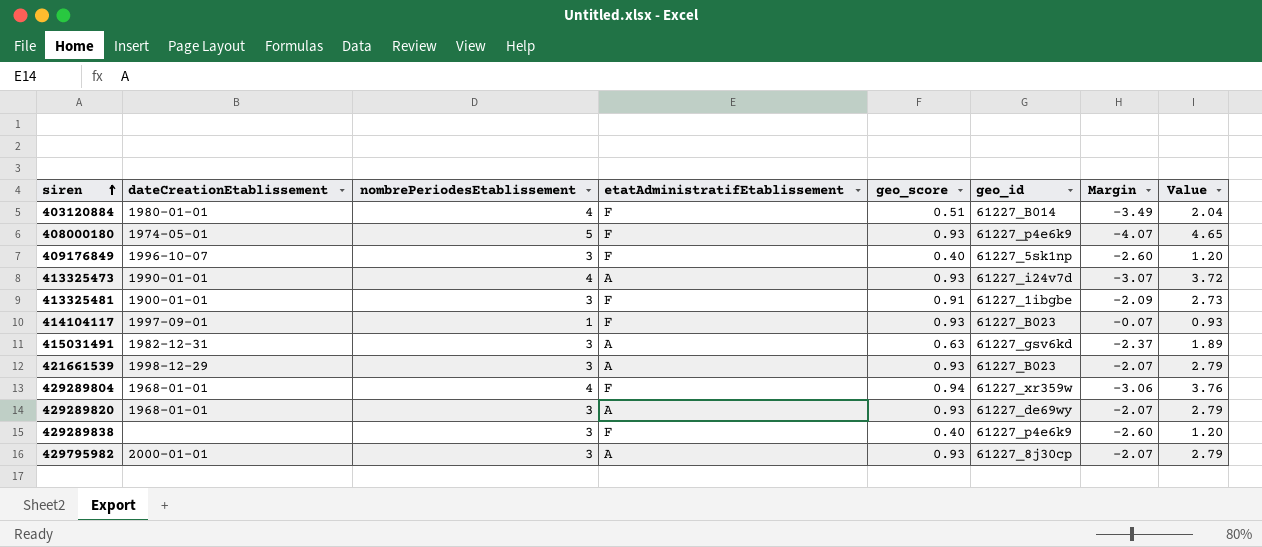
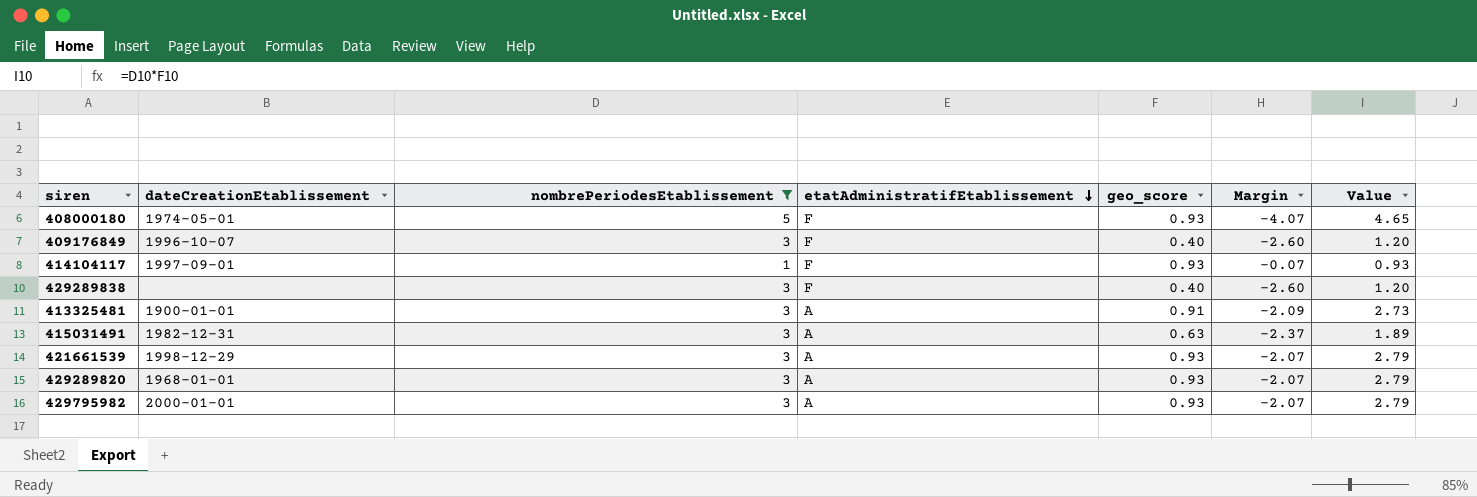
filter: none -> nombrePeriodesEtablissement != 4
row order: siren ascending -> etatAdministratifEtablissement descending
column geo_id | position: 6 -> none
413325481 | etatAdministratifEtablissement: F -> A

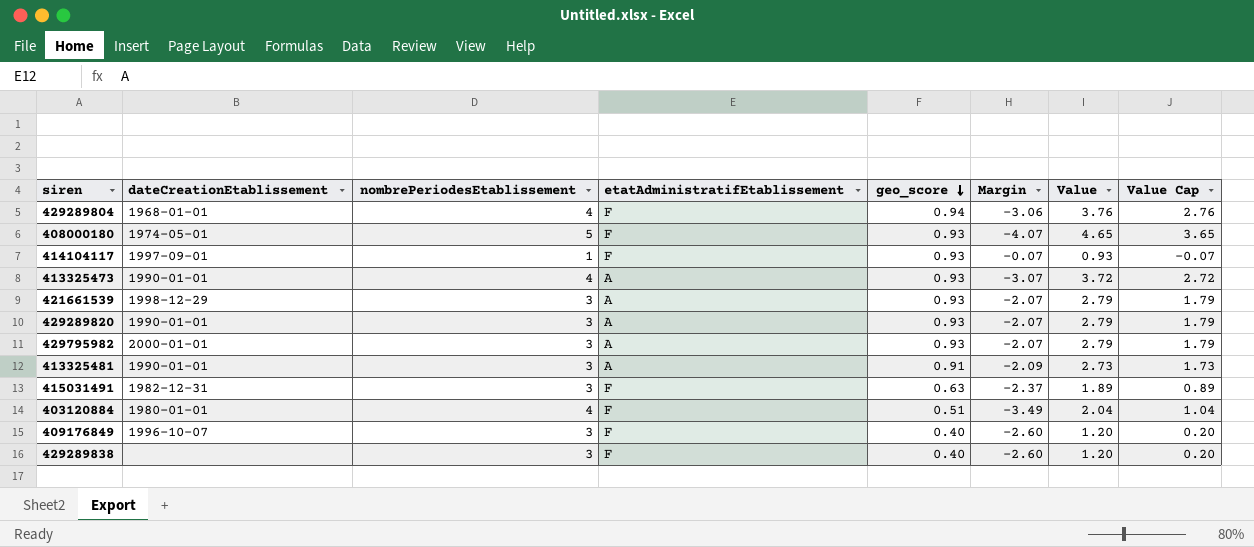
filter: nombrePeriodesEtablissement != 4 -> none
row order: etatAdministratifEtablissement descending -> geo_score descending
column Value Cap | formula: none -> [Value] - 1
429289820 | dateCreationEtablissement: 1968-01-01 -> 1990-01-01
413325481 | dateCreationEtablissement: 1900-01-01 -> 1990-01-01
415031491 | etatAdministratifEtablissement: A -> F

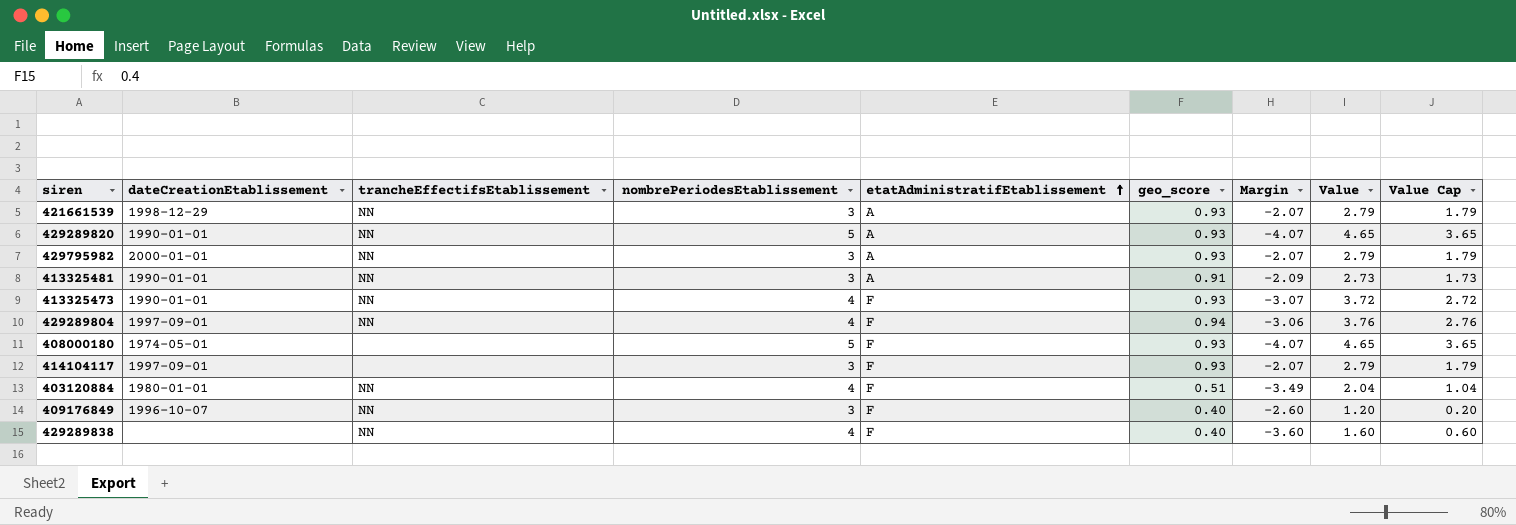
row order: geo_score descending -> etatAdministratifEtablissement ascending
column trancheEffectifsEtablissement | position: none -> 3
row 415031491: 1982-12-31 | 3 | F | 0.63 | -2.37 | 1.89 | 0.89 -> none
429289820 | nombrePeriodesEtablissement: 3 -> 5
429289820 | Margin: -2.07 -> -4.07
429289820 | Value: 2.79 -> 4.65
429289820 | Value Cap: 1.79 -> 3.65
413325473 | etatAdministratifEtablissement: A -> F
429289804 | dateCreationEtablissement: 1968-01-01 -> 1997-09-01
414104117 | nombrePeriodesEtablissement: 1 -> 3
414104117 | Margin: -0.07 -> -2.07
414104117 | Value: 0.93 -> 2.79
414104117 | Value Cap: -0.07 -> 1.79
429289838 | nombrePeriodesEtablissement: 3 -> 4
429289838 | Margin: -2.60 -> -3.60
429289838 | Value: 1.20 -> 1.60
429289838 | Value Cap: 0.20 -> 0.60

